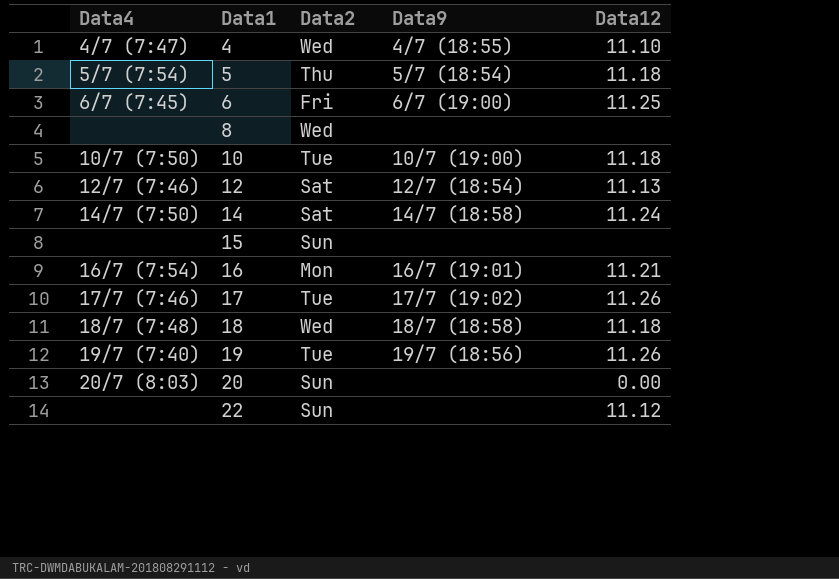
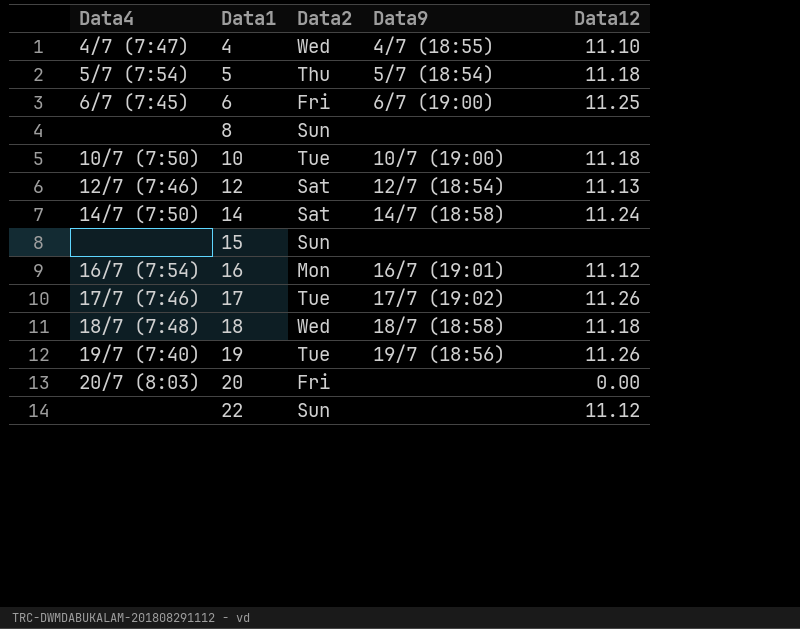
8 | Data2: Wed -> Sun
16 | Data12: 11.21 -> 11.12
20 | Data2: Sun -> Fri

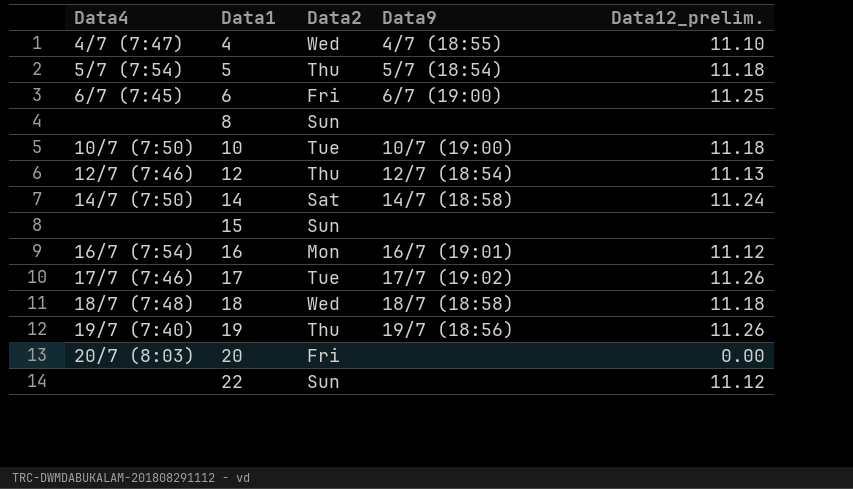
column name: Data12 -> Data12_prelim.
12 | Data2: Sat -> Thu
19 | Data2: Tue -> Thu

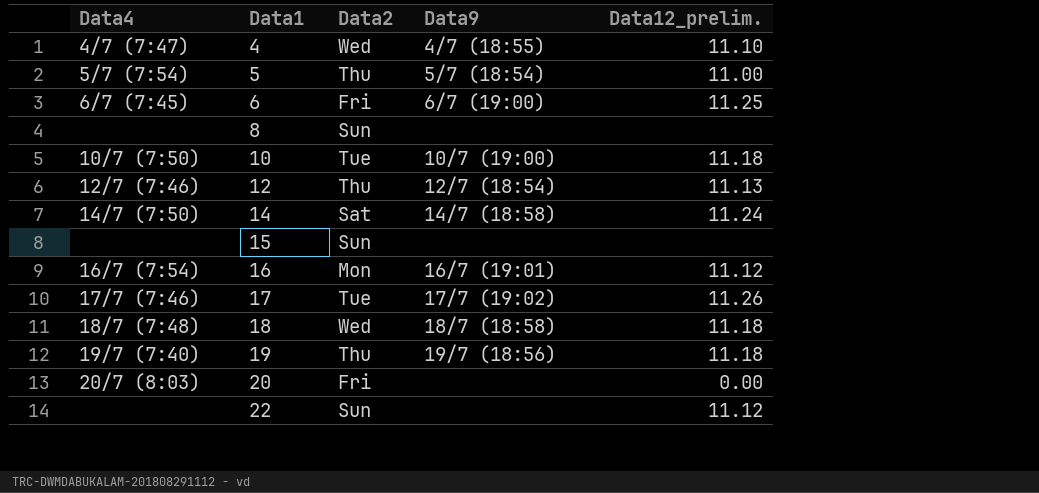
5 | Data12_prelim.: 11.18 -> 11.00
19 | Data12_prelim.: 11.26 -> 11.18

